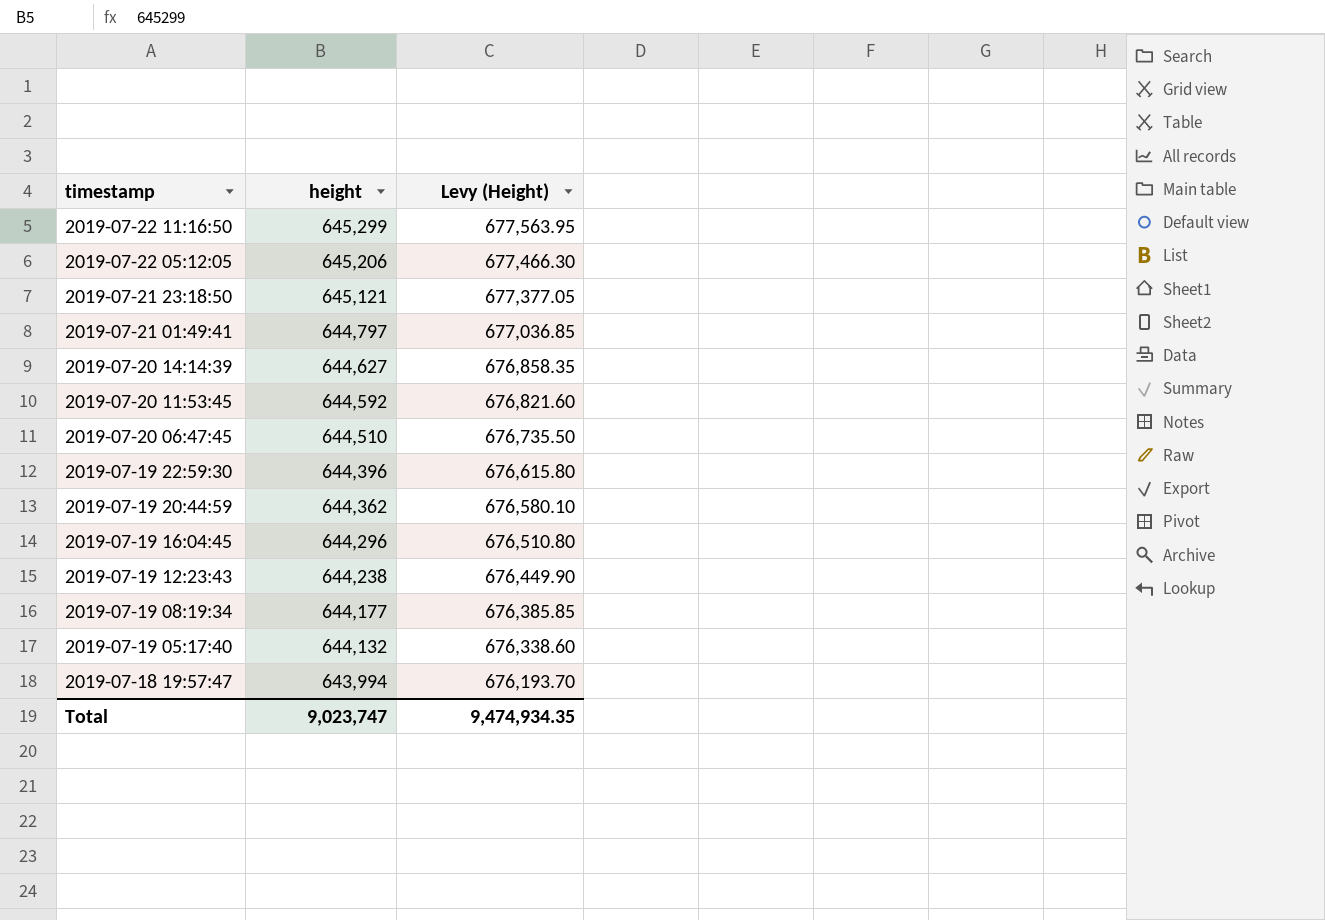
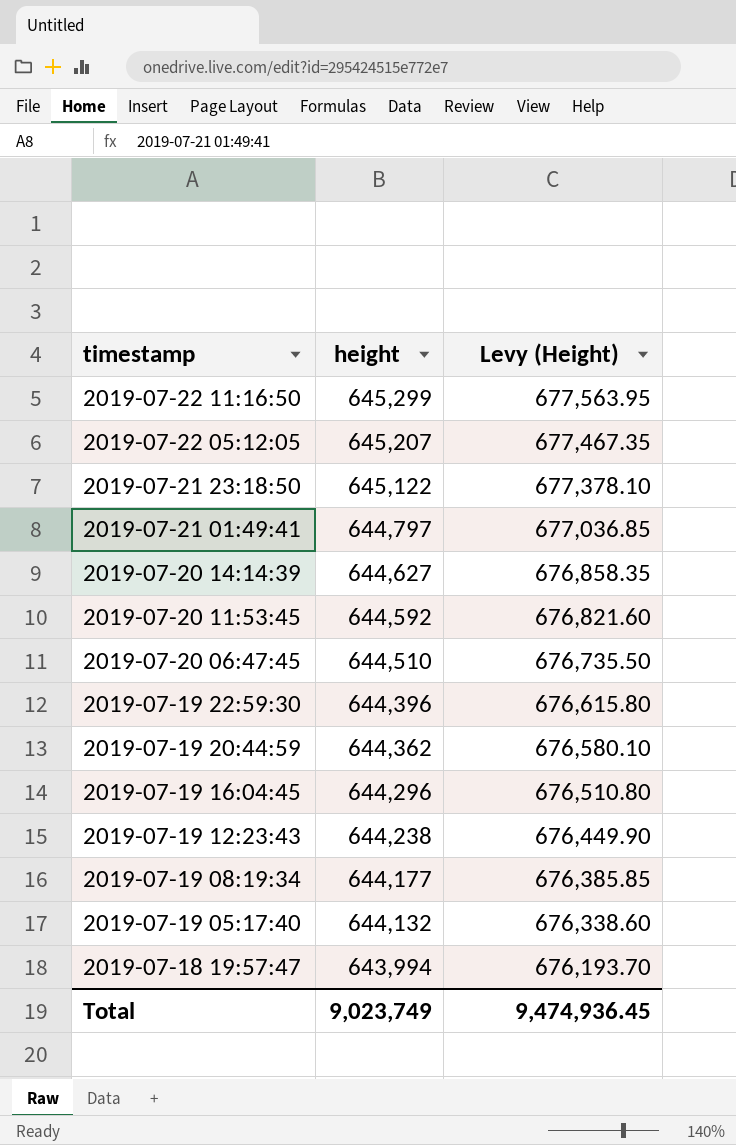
2019-07-22 05:12:05 | height: 645,206 -> 645,207
2019-07-22 05:12:05 | Levy (Height): 677,466.30 -> 677,467.35
2019-07-21 23:18:50 | height: 645,121 -> 645,122
2019-07-21 23:18:50 | Levy (Height): 677,377.05 -> 677,378.10
Total | height: 9,023,747 -> 9,023,749
Total | Levy (Height): 9,474,934.35 -> 9,474,936.45

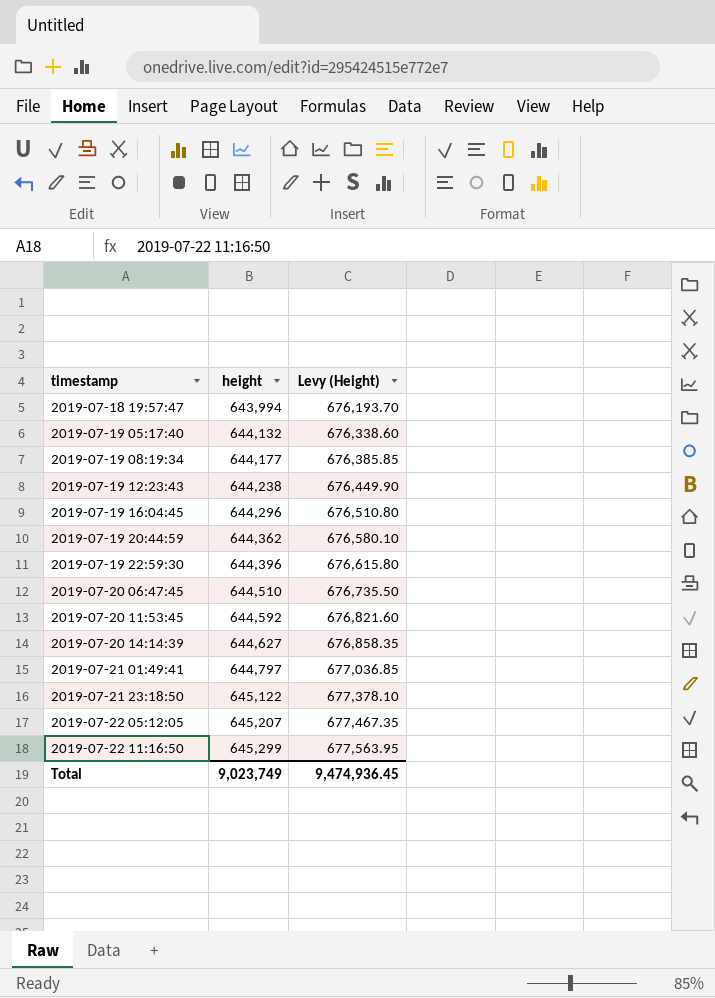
row order: timestamp descending -> timestamp ascending

